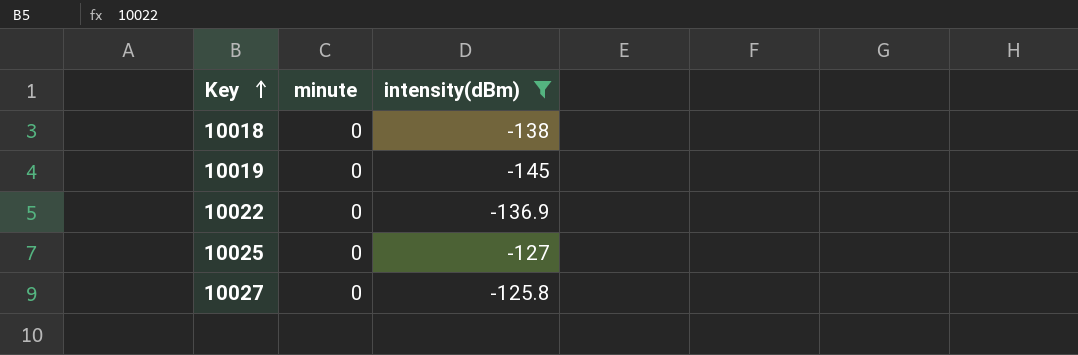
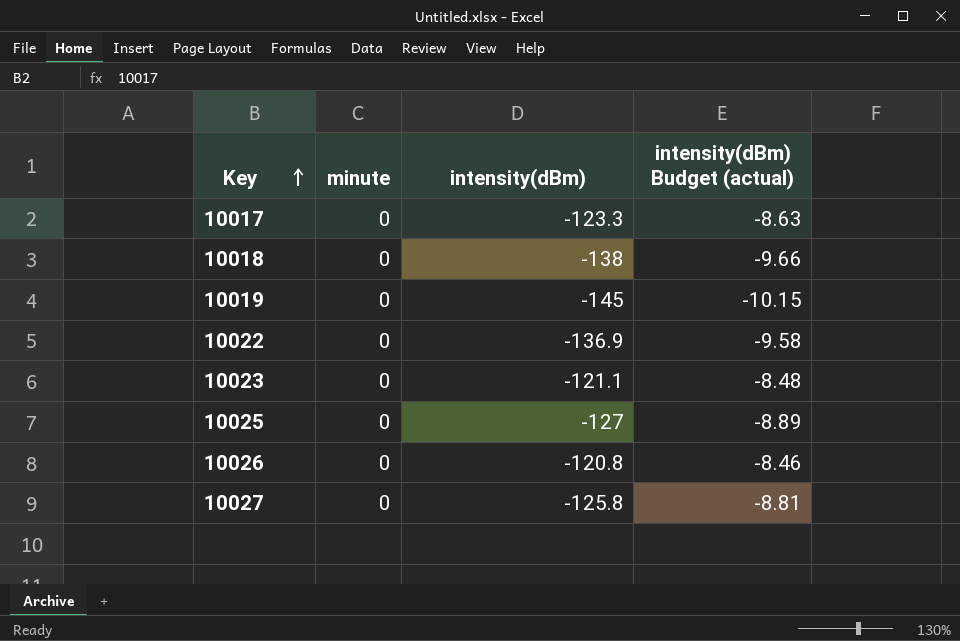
filter: intensity(dBm) <= -125.8 -> none
column intensity(dBm) Budget (actual) | formula: none -> [intensity(dBm)] * 0.07

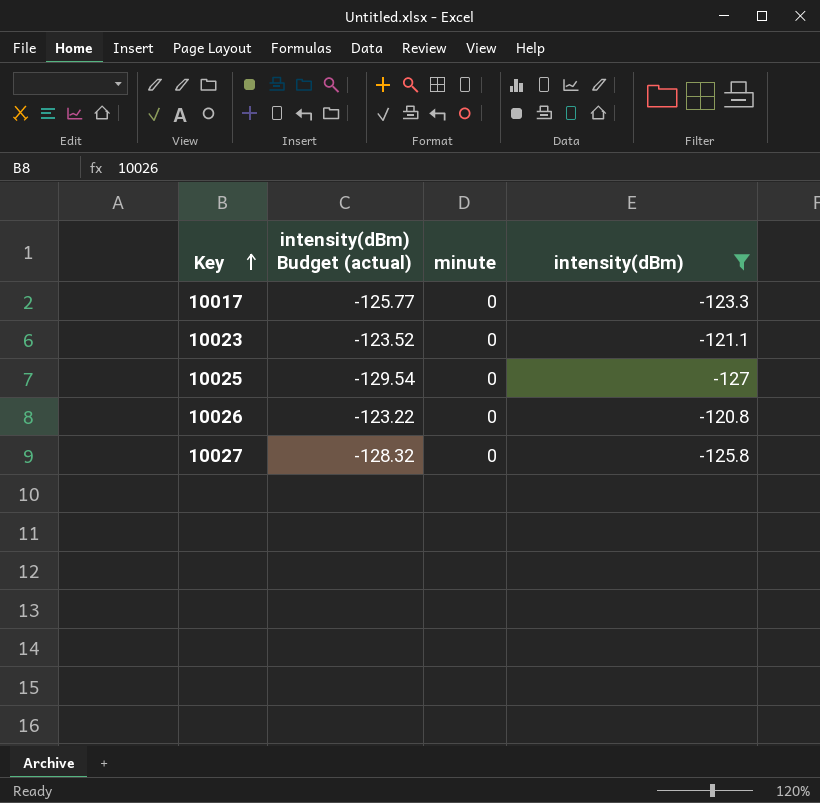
filter: none -> intensity(dBm) >= -127
column intensity(dBm) Budget (actual) | formula: [intensity(dBm)] * 0.07 -> [intensity(dBm)] * 1.02
column intensity(dBm) Budget (actual) | position: 4 -> 2

